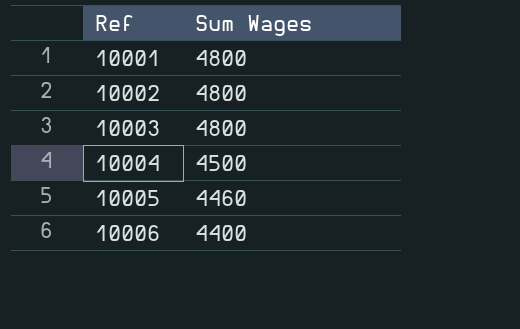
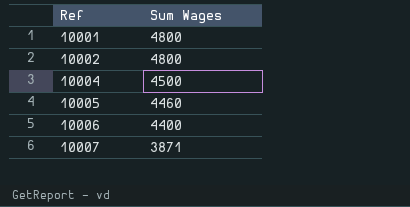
row 10003: 4800 -> none
row 10007: none -> 3871

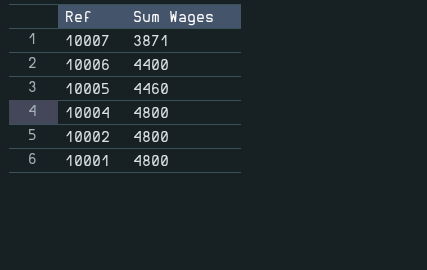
row order: Ref ascending -> Ref descending
10004 | Sum Wages: 4500 -> 4800

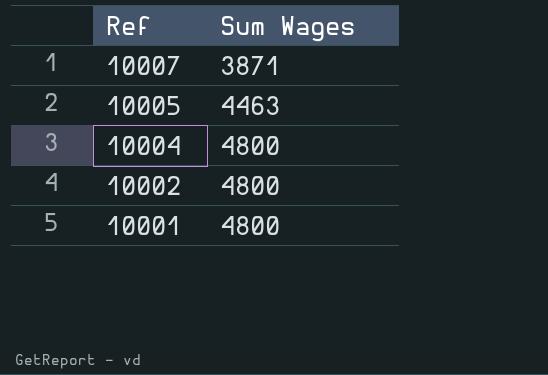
row 10006: 4400 -> none
10005 | Sum Wages: 4460 -> 4463

